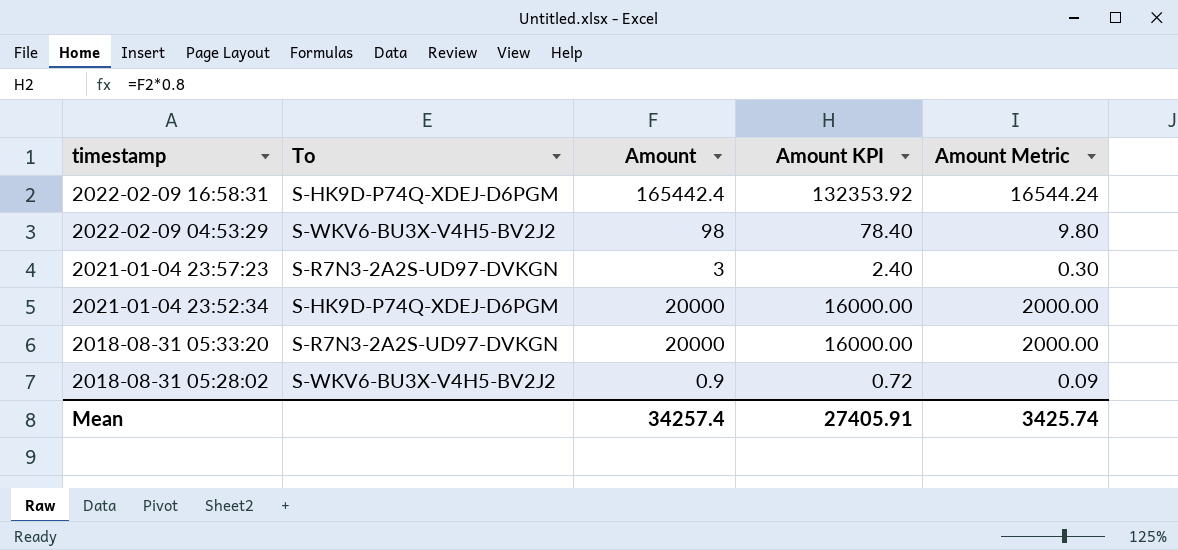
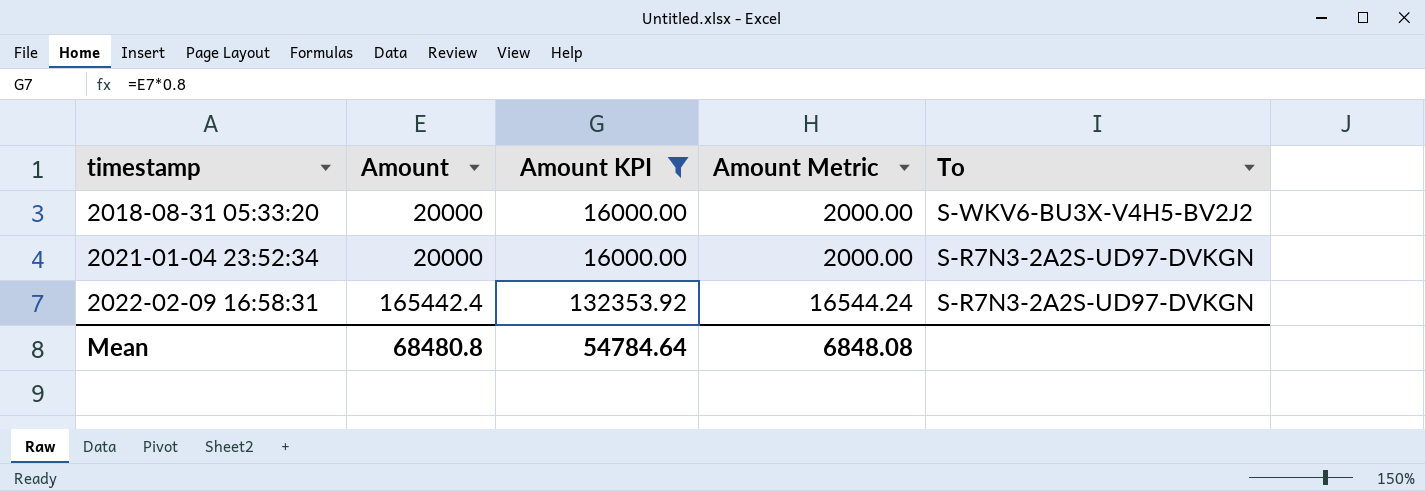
filter: none -> Amount KPI >= 16000.00
row order: timestamp descending -> timestamp ascending
column To | position: 2 -> 5
2018-08-31 05:33:20 | To: S-R7N3-2A2S-UD97-DVKGN -> S-WKV6-BU3X-V4H5-BV2J2
2021-01-04 23:52:34 | To: S-HK9D-P74Q-XDEJ-D6PGM -> S-R7N3-2A2S-UD97-DVKGN
2022-02-09 16:58:31 | To: S-HK9D-P74Q-XDEJ-D6PGM -> S-R7N3-2A2S-UD97-DVKGN
Mean | Amount: 34257.4 -> 68480.8
Mean | Amount KPI: 27405.91 -> 54784.64
Mean | Amount Metric: 3425.74 -> 6848.08

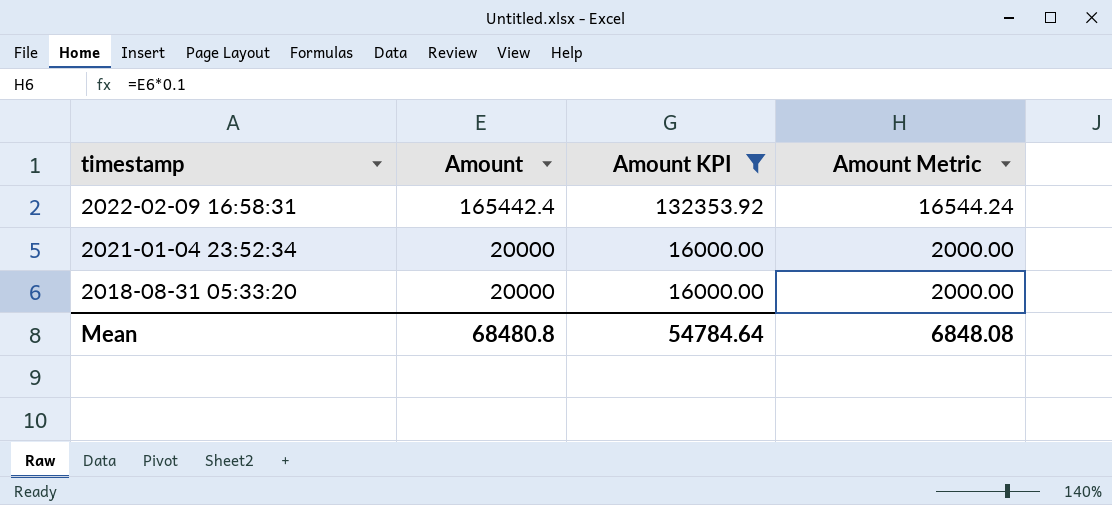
row order: timestamp ascending -> timestamp descending
column To | position: 5 -> none

